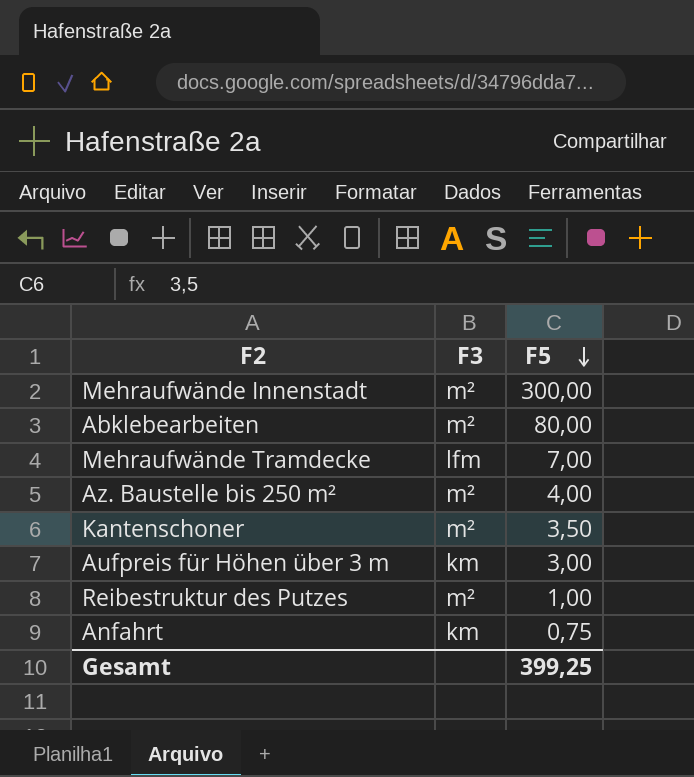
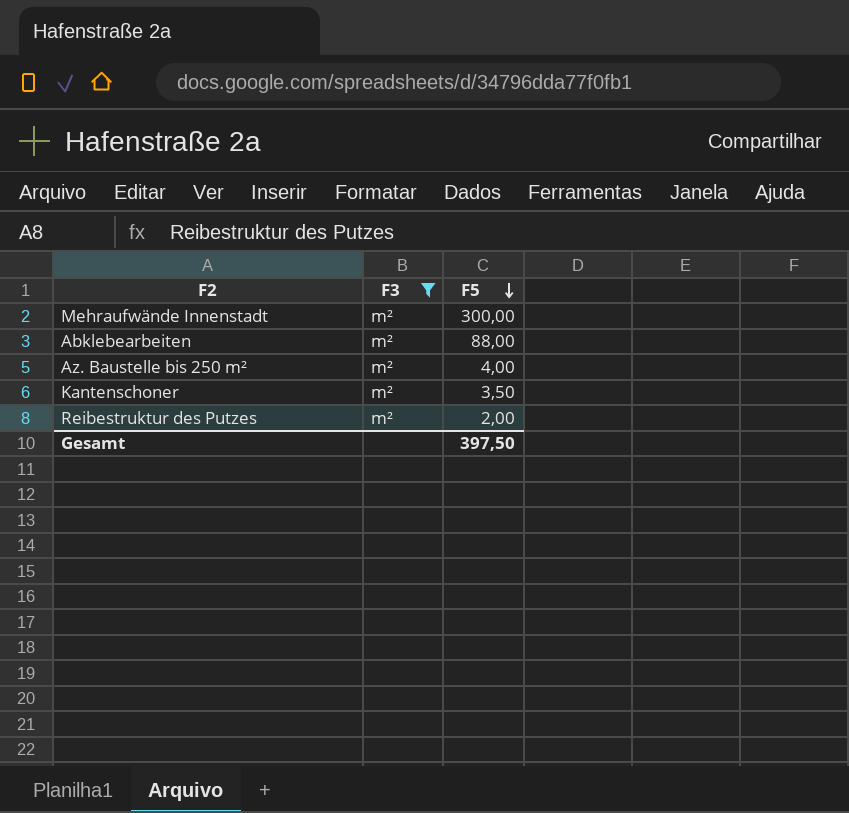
filter: none -> F3 = m²
Abklebearbeiten | F5: 80,00 -> 88,00
Reibestruktur des Putzes | F5: 1,00 -> 2,00
Gesamt | F5: 399,25 -> 397,50

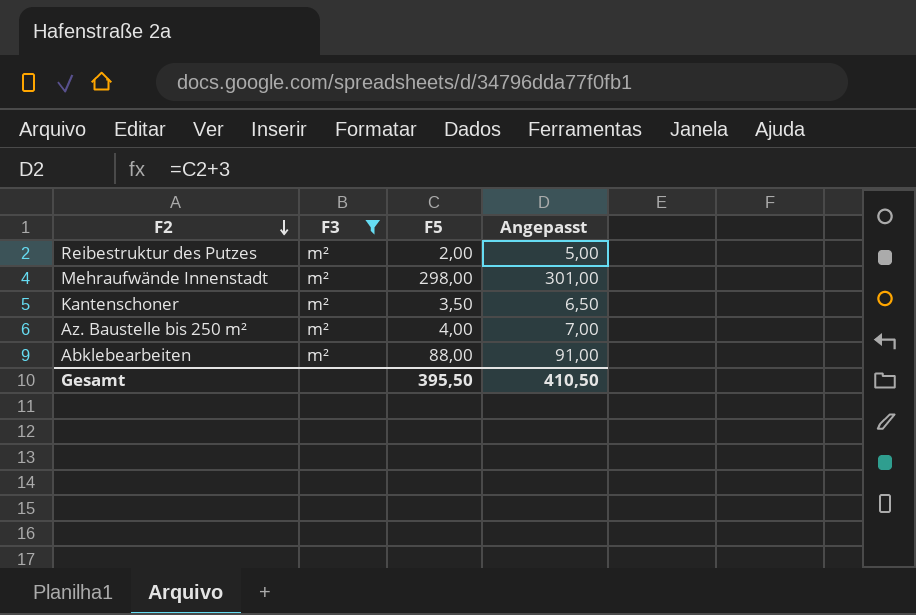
row order: F5 descending -> F2 descending
column Angepasst | formula: none -> [F5] + 3
Mehraufwände Innenstadt | F5: 300,00 -> 298,00
Gesamt | F5: 397,50 -> 395,50

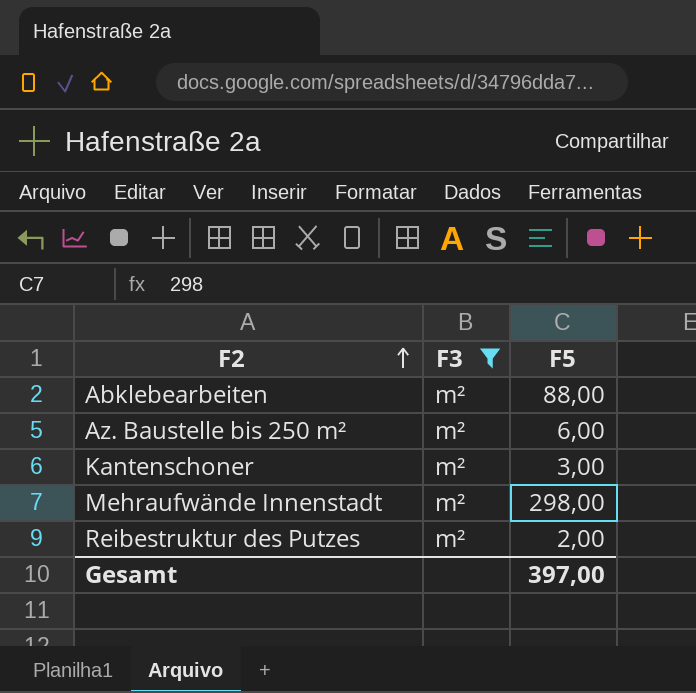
row order: F2 descending -> F2 ascending
column Angepasst | formula: [F5] + 3 -> none
Az. Baustelle bis 250 m² | F5: 4,00 -> 6,00
Kantenschoner | F5: 3,50 -> 3,00
Gesamt | F5: 395,50 -> 397,00

